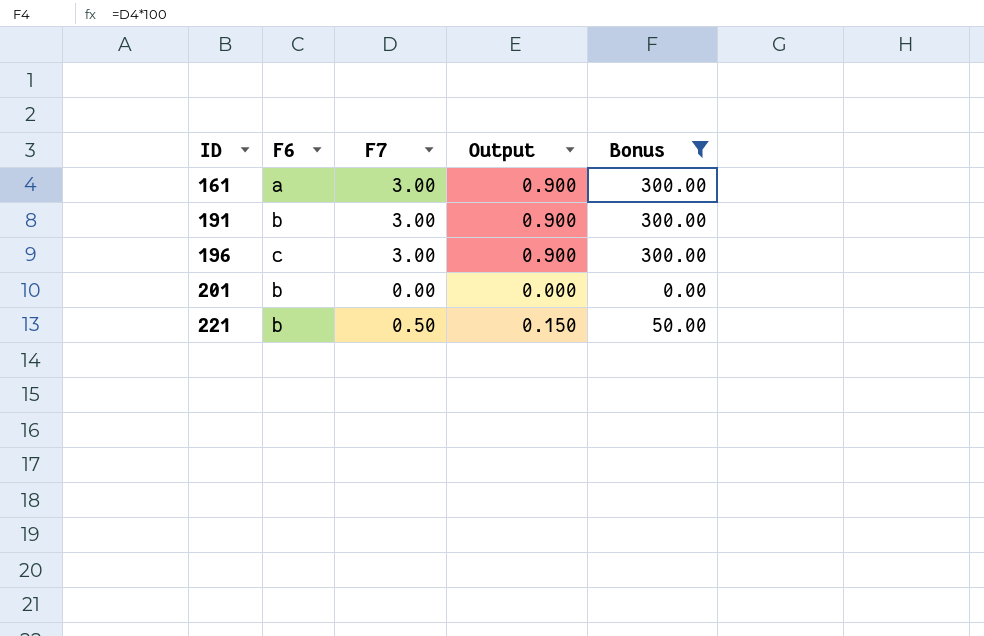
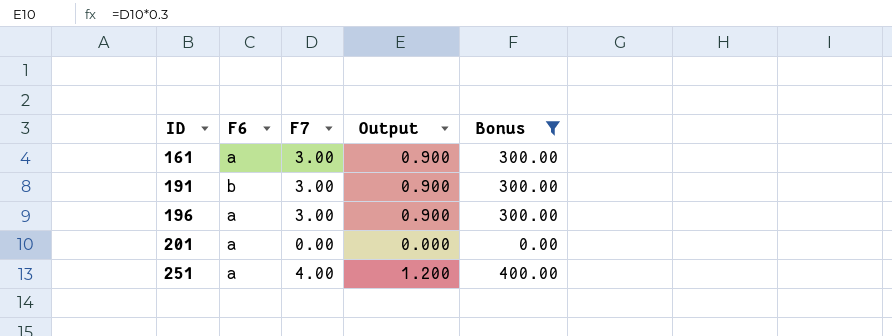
row 221: b | 0.50 | 0.150 | 50.00 -> none
196 | F6: c -> a
201 | F6: b -> a
row 251: none -> a | 4.00 | 1.200 | 400.00

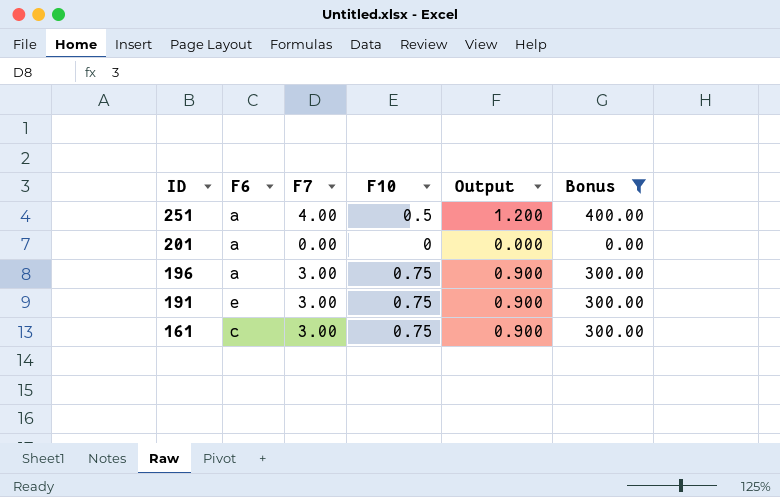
row order: ID ascending -> ID descending
column F10 | position: none -> 4
191 | F6: b -> e
161 | F6: a -> c

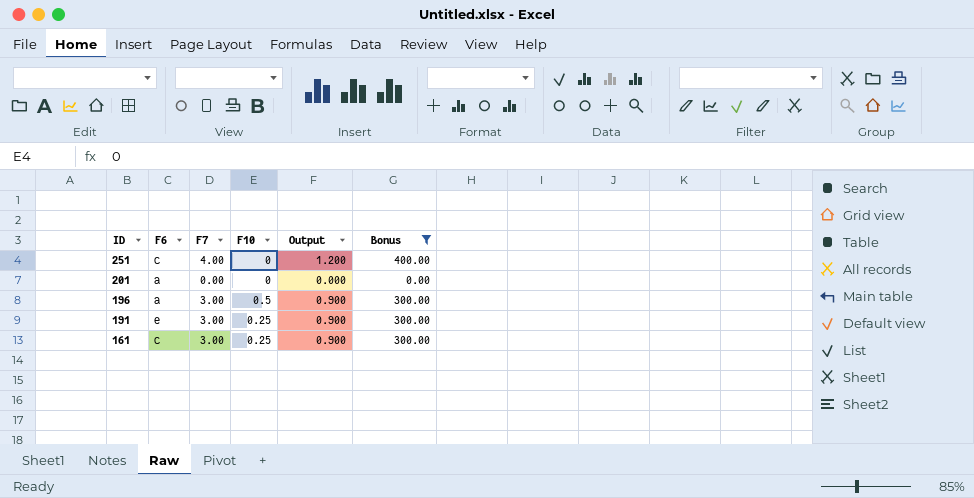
251 | F6: a -> c
251 | F10: 0.5 -> 0
196 | F10: 0.75 -> 0.5
191 | F10: 0.75 -> 0.25
161 | F10: 0.75 -> 0.25

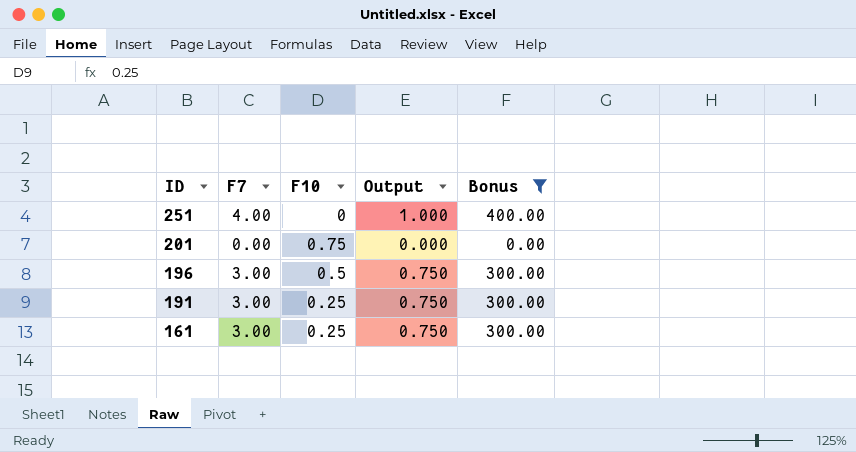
column F6 | position: 2 -> none
column Output | formula: [F7] * 0.3 -> [F7] * 0.25
201 | F10: 0 -> 0.75

